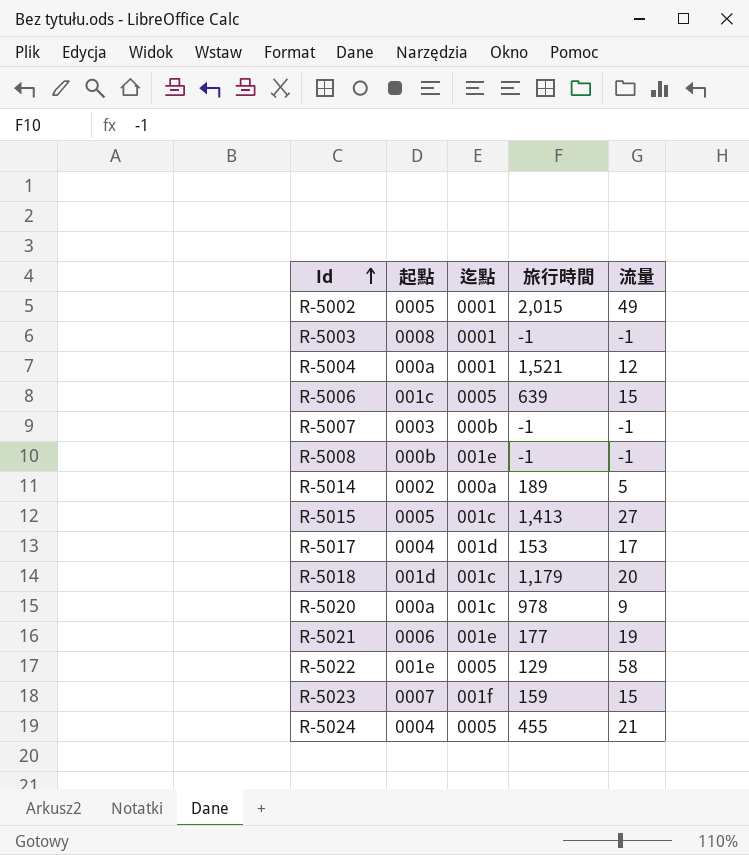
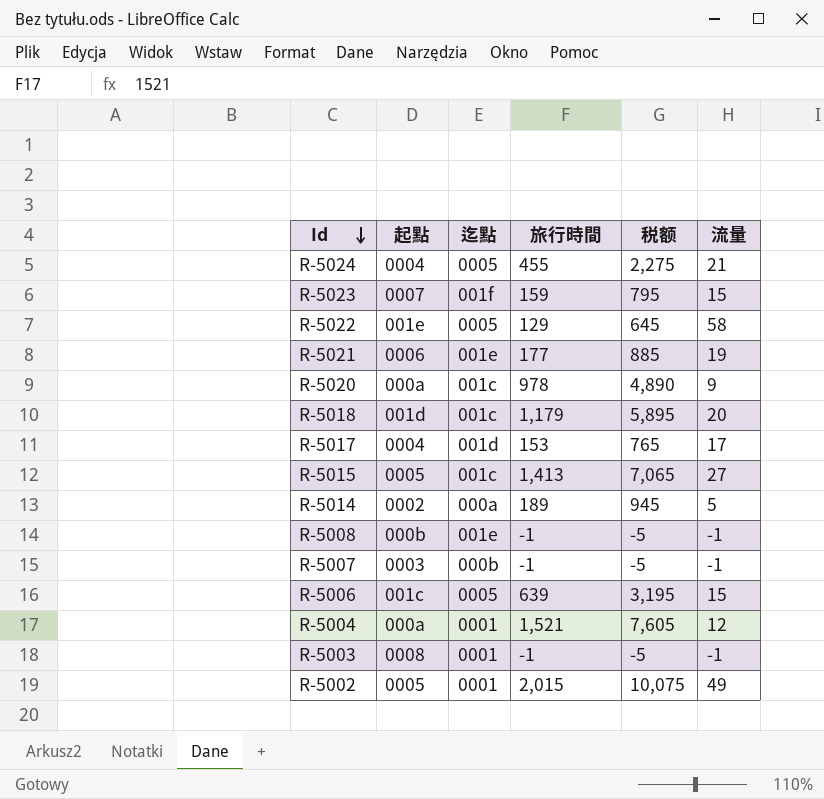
row order: Id ascending -> Id descending
column 税额 | formula: none -> [旅行時間] * 5

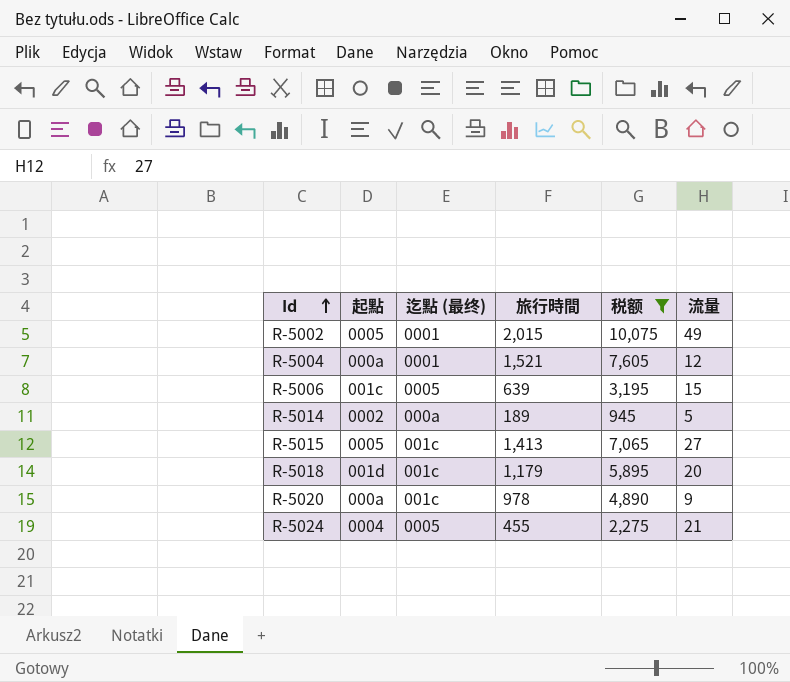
filter: none -> 税额 >= 945
row order: Id descending -> Id ascending
column name: 迄點 -> 迄點 (最终)

